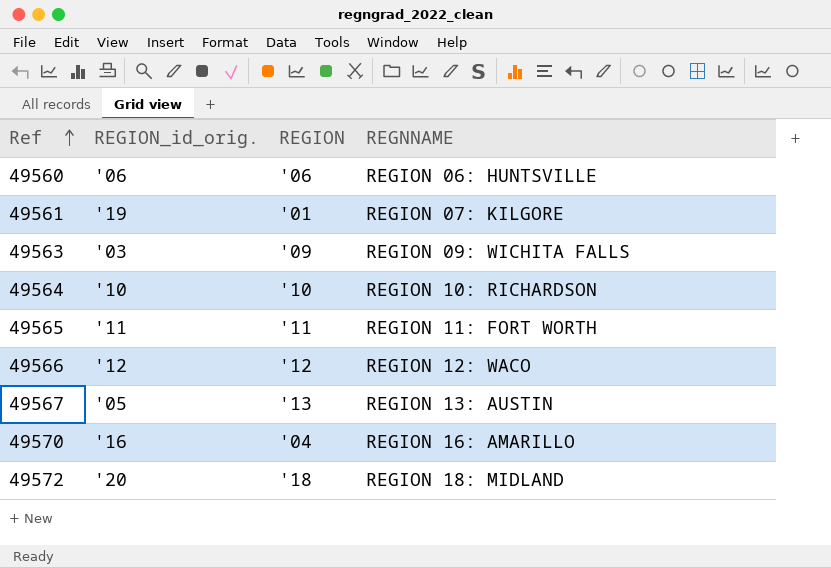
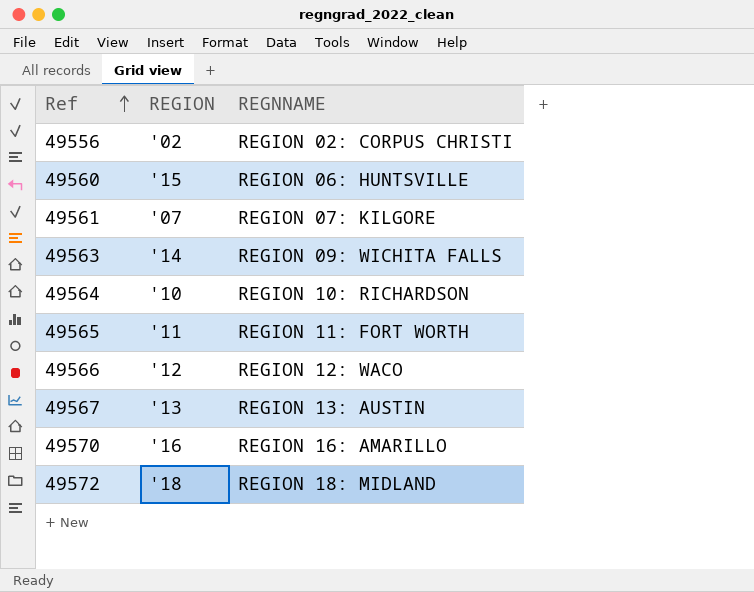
column REGION_id_orig. | position: 2 -> none
row 49556: none -> '02 | REGION 02: CORPUS CHRISTI
49560 | REGION: '06 -> '15
49561 | REGION: '01 -> '07
49563 | REGION: '09 -> '14
49570 | REGION: '04 -> '16

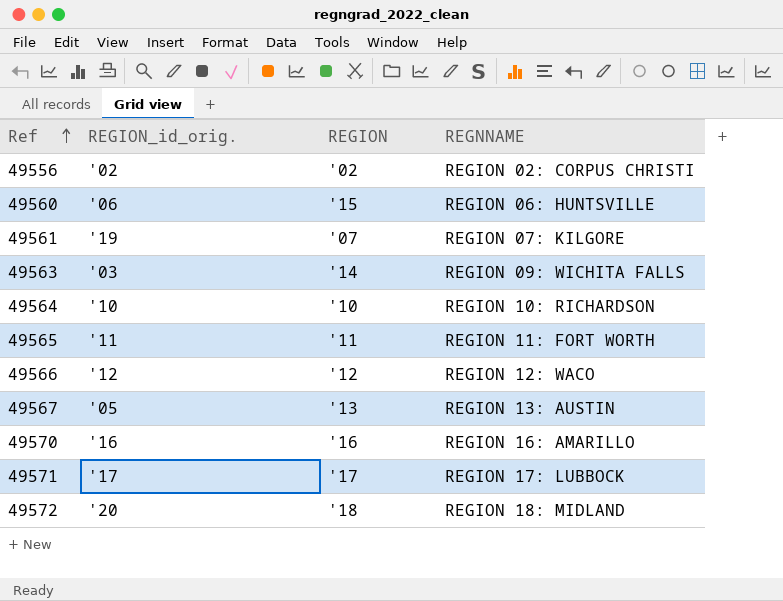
column REGION_id_orig. | position: none -> 2
row 49571: none -> '17 | '17 | REGION 17: LUBBOCK

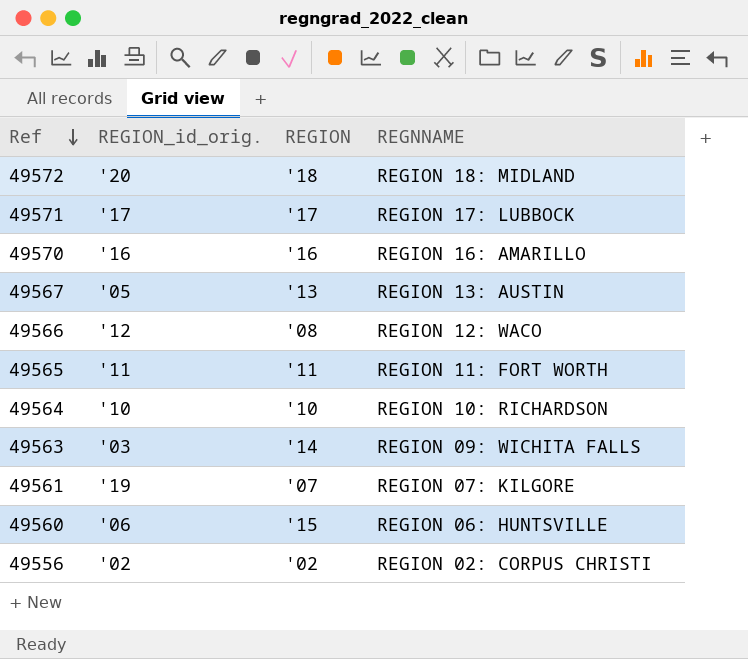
row order: Ref ascending -> Ref descending
49566 | REGION: '12 -> '08

